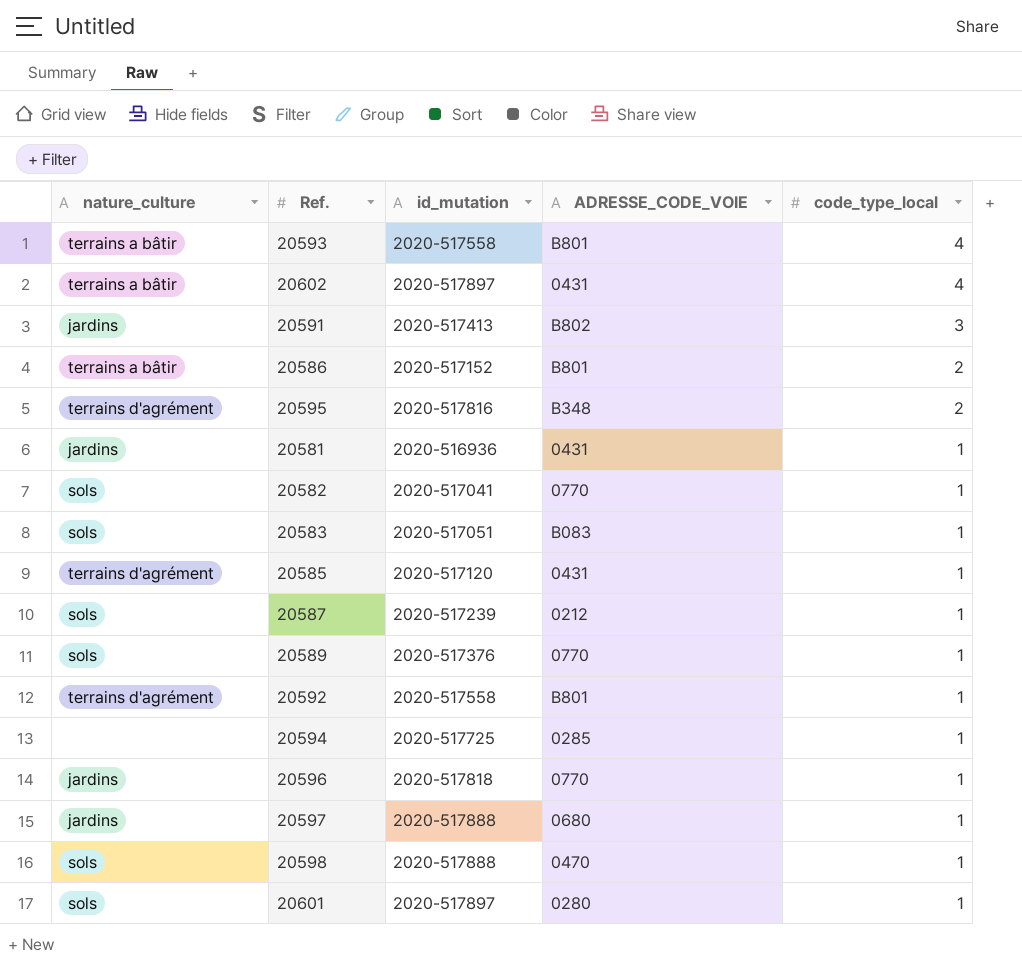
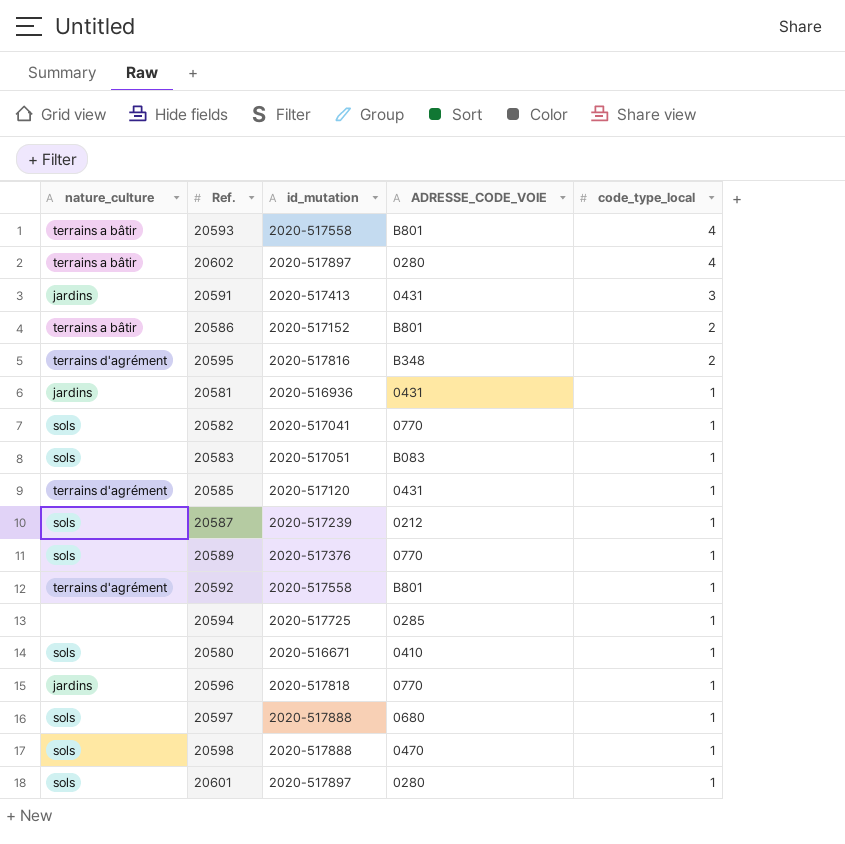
20602 | ADRESSE_CODE_VOIE: 0431 -> 0280
20591 | ADRESSE_CODE_VOIE: B802 -> 0431
row 20580: none -> sols | 2020-516671 | 0410 | 1
20597 | nature_culture: jardins -> sols

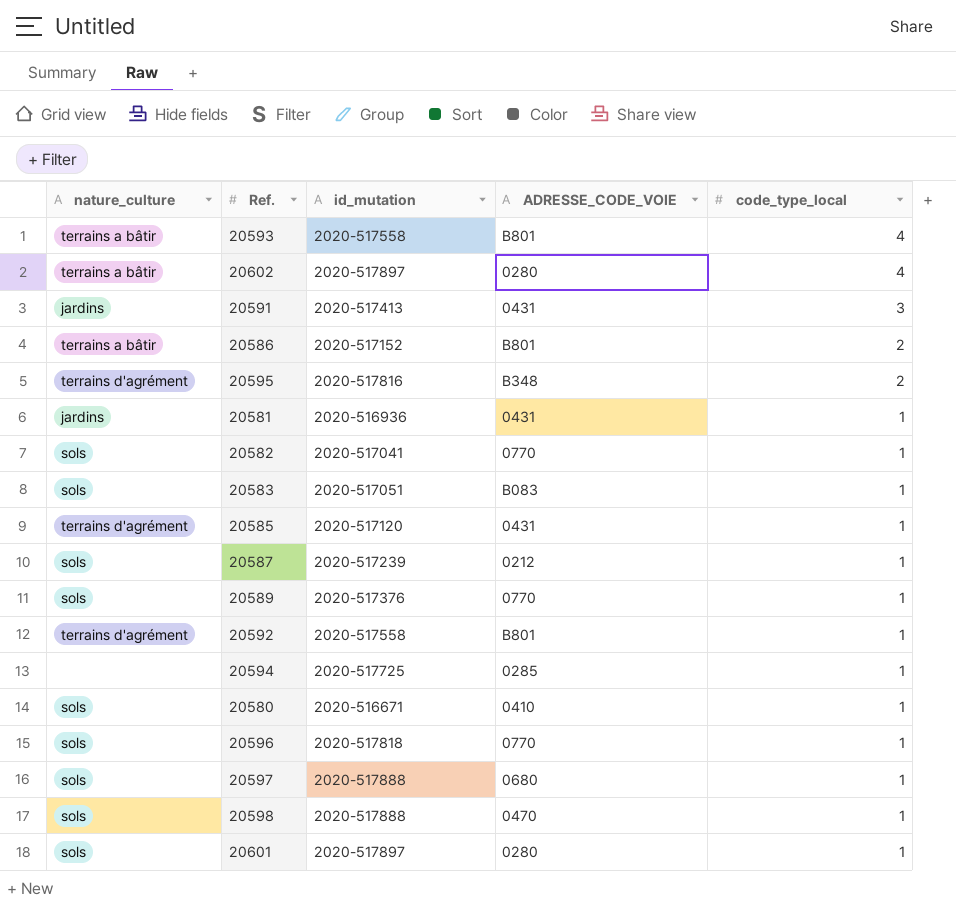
20596 | nature_culture: jardins -> sols

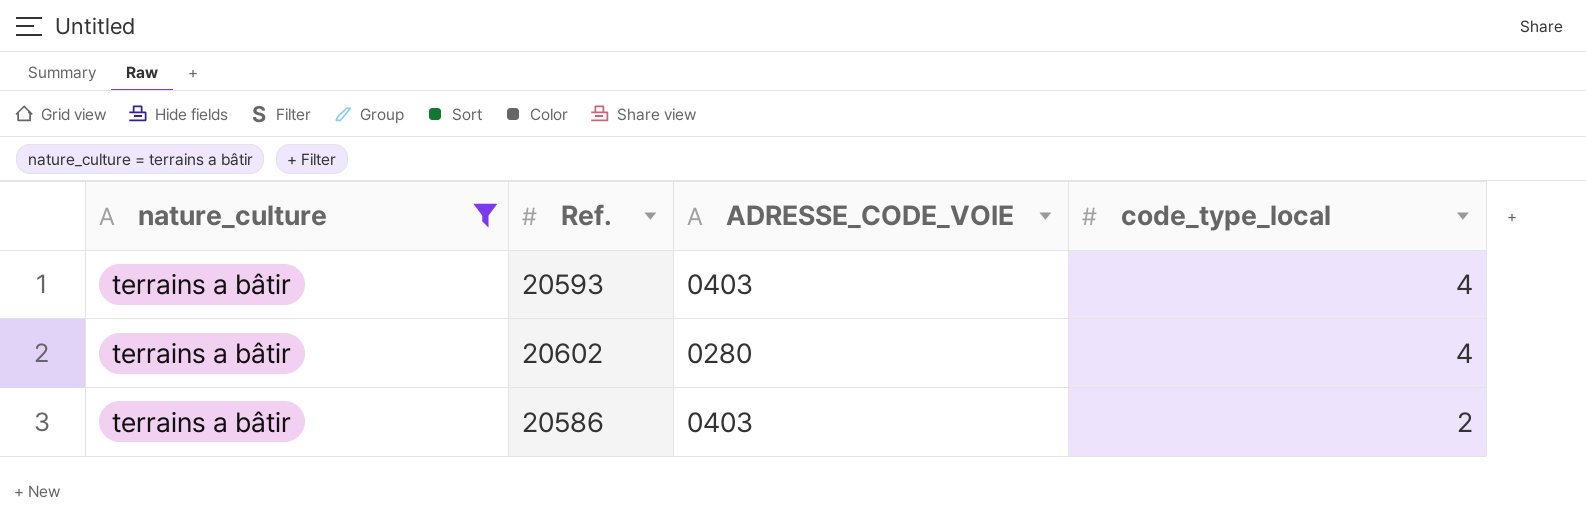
filter: none -> nature_culture = terrains a bâtir
column id_mutation | position: 3 -> none
20593 | ADRESSE_CODE_VOIE: B801 -> 0403
20586 | ADRESSE_CODE_VOIE: B801 -> 0403

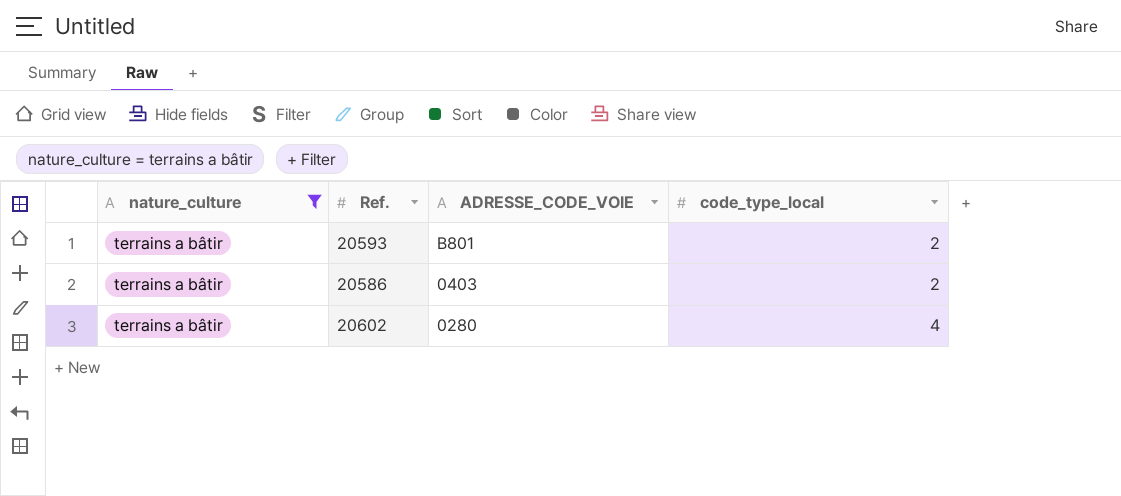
row order: code_type_local descending -> ADRESSE_CODE_VOIE descending
20593 | ADRESSE_CODE_VOIE: 0403 -> B801
20593 | code_type_local: 4 -> 2

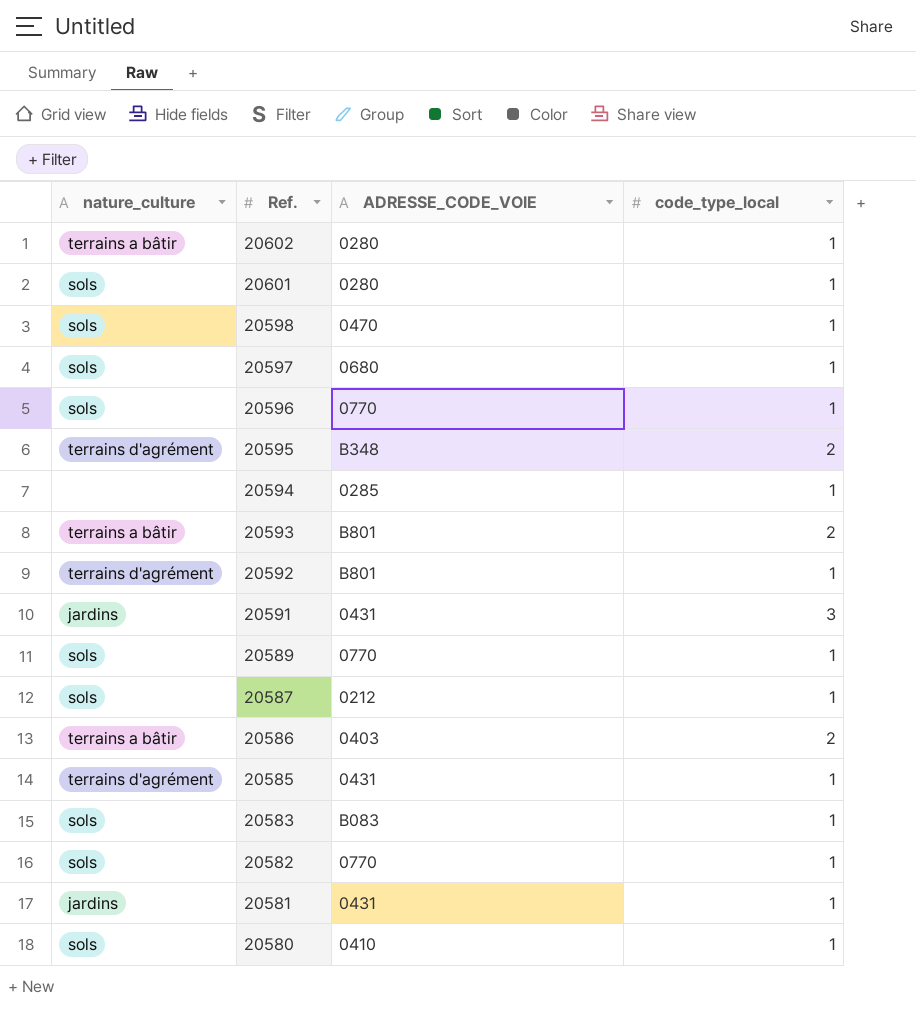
filter: nature_culture = terrains a bâtir -> none
row order: ADRESSE_CODE_VOIE descending -> Ref. descending
20602 | code_type_local: 4 -> 1

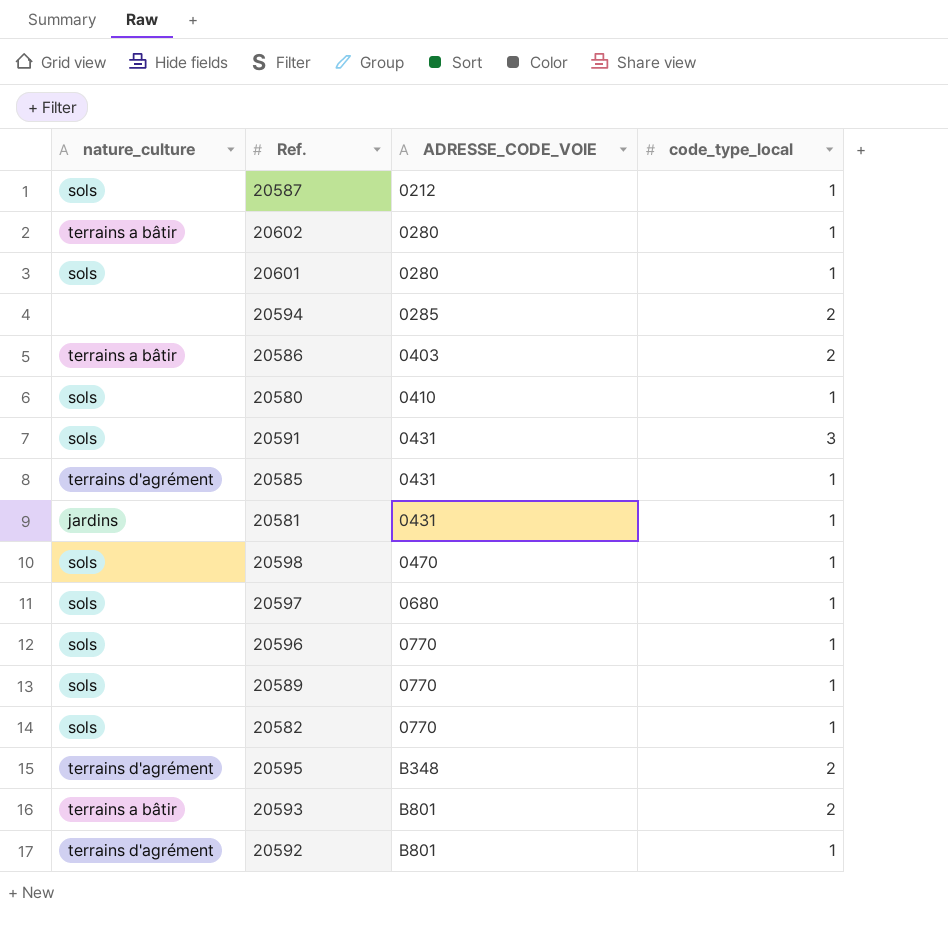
row order: Ref. descending -> ADRESSE_CODE_VOIE ascending
row 20583: sols | B083 | 1 -> none
20594 | code_type_local: 1 -> 2
20591 | nature_culture: jardins -> sols

